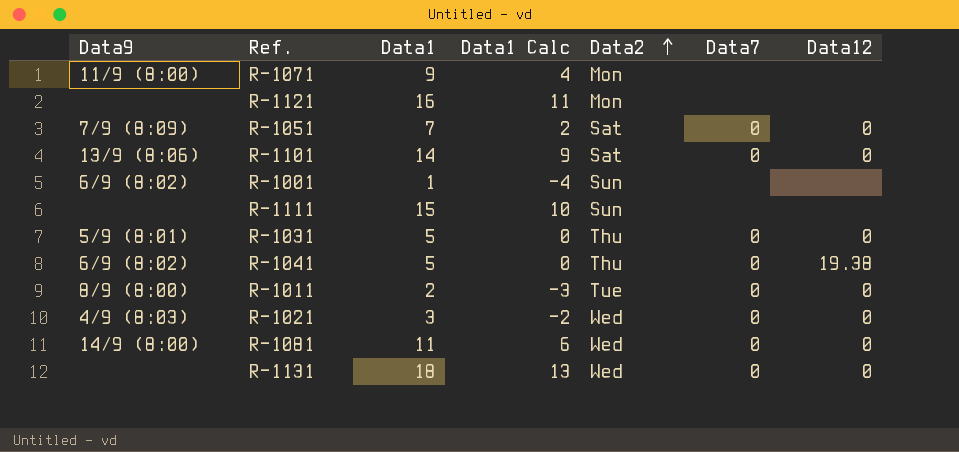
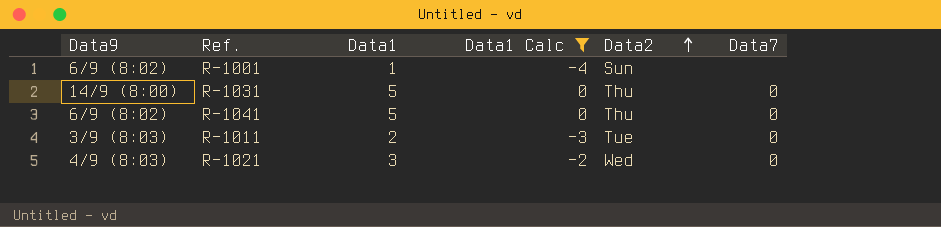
filter: none -> Data1 Calc <= 0
column Data12 | position: 7 -> none
R-1031 | Data9: 5/9 (8:01) -> 14/9 (8:00)
R-1011 | Data9: 8/9 (8:00) -> 3/9 (8:03)

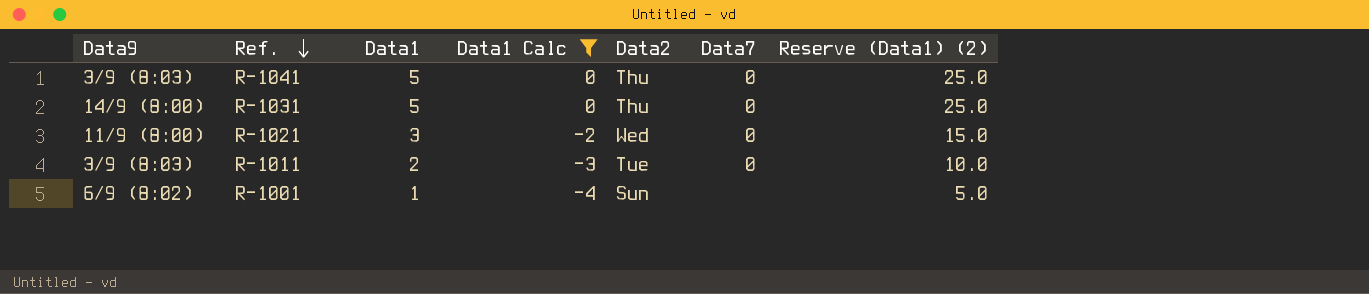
row order: Data2 ascending -> Ref. descending
column Reserve (Data1) (2) | formula: none -> [Data1] * 5
R-1041 | Data9: 6/9 (8:02) -> 3/9 (8:03)
R-1021 | Data9: 4/9 (8:03) -> 11/9 (8:00)

